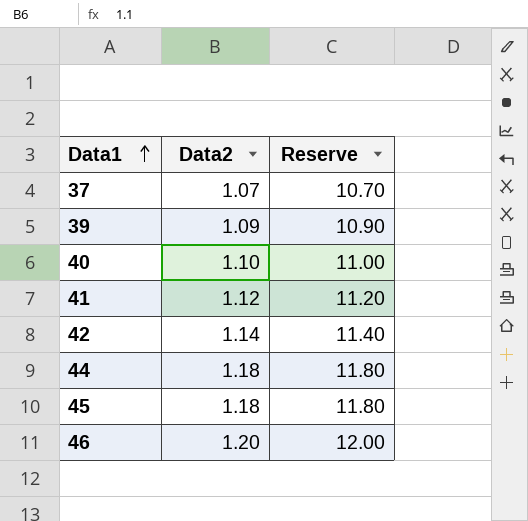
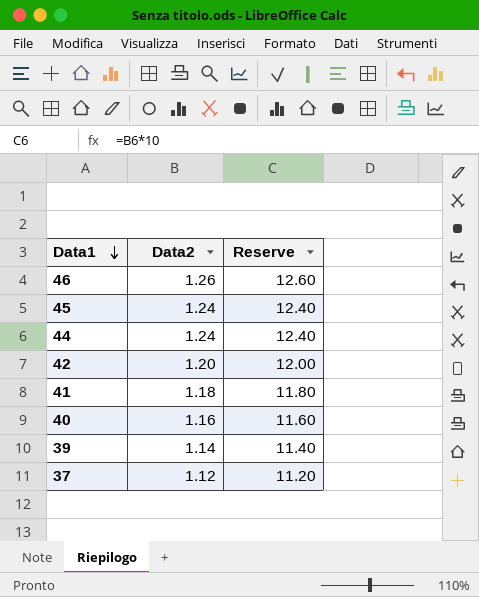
row order: Data1 ascending -> Data1 descending
46 | Data2: 1.20 -> 1.26
46 | Reserve: 12.00 -> 12.60
45 | Data2: 1.18 -> 1.24
45 | Reserve: 11.80 -> 12.40
44 | Data2: 1.18 -> 1.24
44 | Reserve: 11.80 -> 12.40
42 | Data2: 1.14 -> 1.20
42 | Reserve: 11.40 -> 12.00
41 | Data2: 1.12 -> 1.18
41 | Reserve: 11.20 -> 11.80
40 | Data2: 1.10 -> 1.16
40 | Reserve: 11.00 -> 11.60
39 | Data2: 1.09 -> 1.14
39 | Reserve: 10.90 -> 11.40
37 | Data2: 1.07 -> 1.12
37 | Reserve: 10.70 -> 11.20

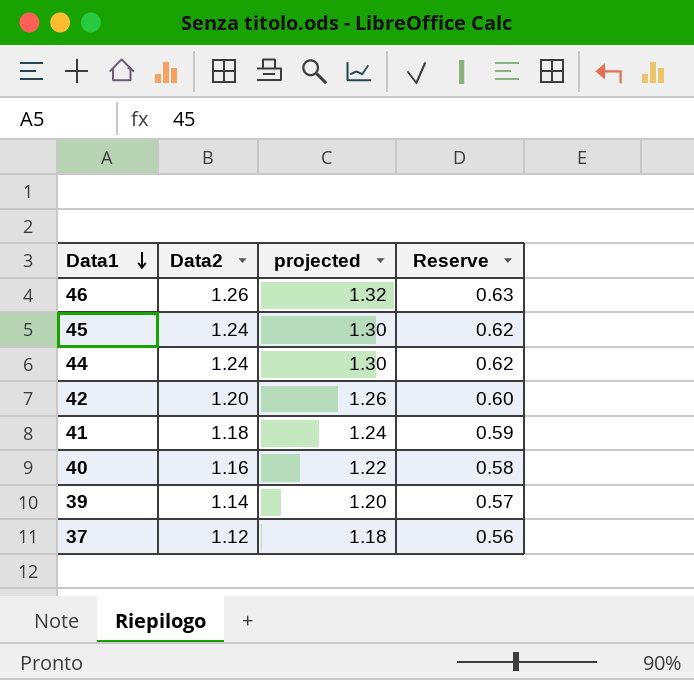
column projected | formula: none -> [Data2] * 1.05
column Reserve | formula: [Data2] * 10 -> [Data2] * 0.5

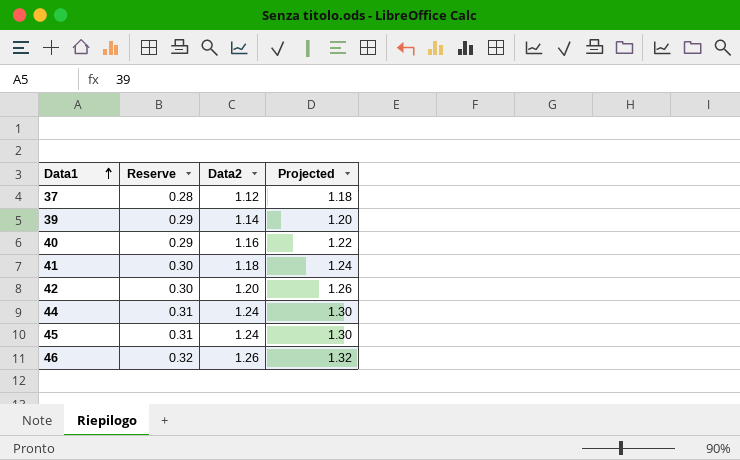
row order: Data1 descending -> Data1 ascending
column Reserve | formula: [Data2] * 0.5 -> [Data2] * 0.25
column Reserve | position: 4 -> 2
column name: projected -> Projected

